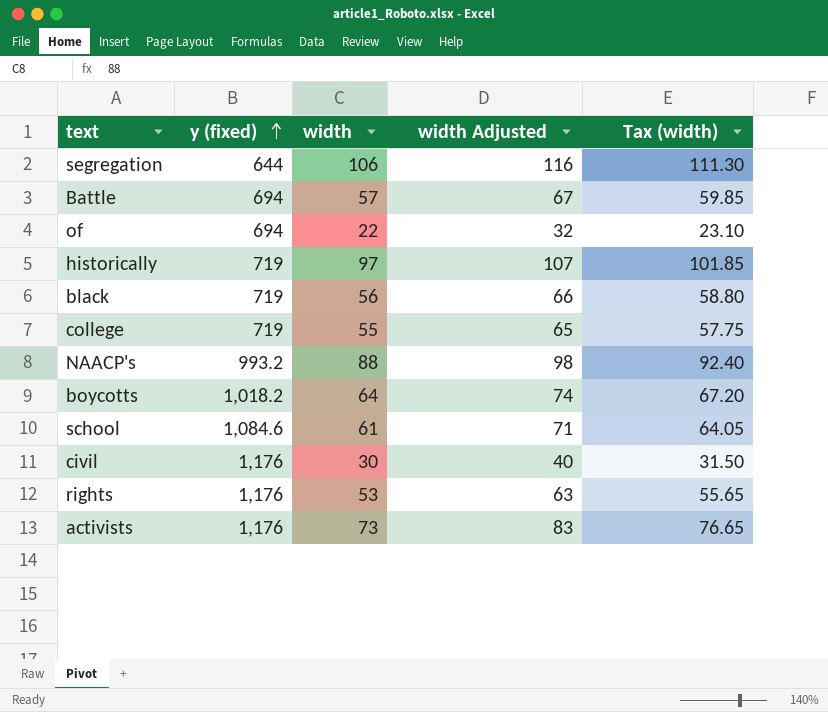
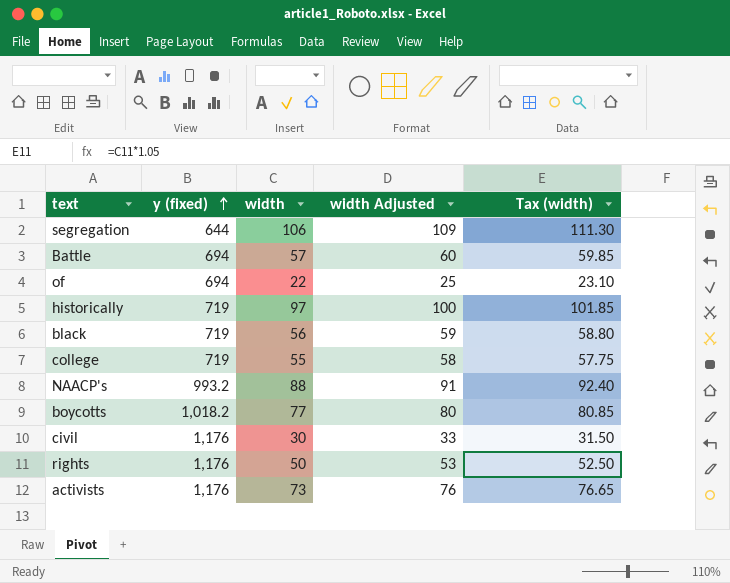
column width Adjusted | formula: [width] + 10 -> [width] + 3
row school: 1,084.6 | 61 | 71 | 64.05 -> none
boycotts | width: 64 -> 77
boycotts | Tax (width): 67.20 -> 80.85
rights | width: 53 -> 50
rights | Tax (width): 55.65 -> 52.50

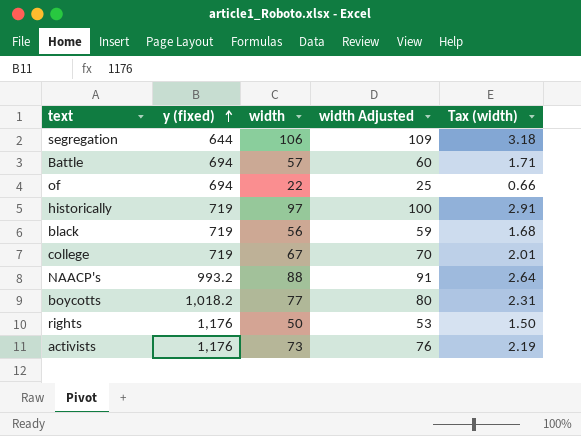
column Tax (width) | formula: [width] * 1.05 -> [width] * 0.03
row civil: 1,176 | 30 | 33 | 31.50 -> none
college | width: 55 -> 67
college | width Adjusted: 58 -> 70

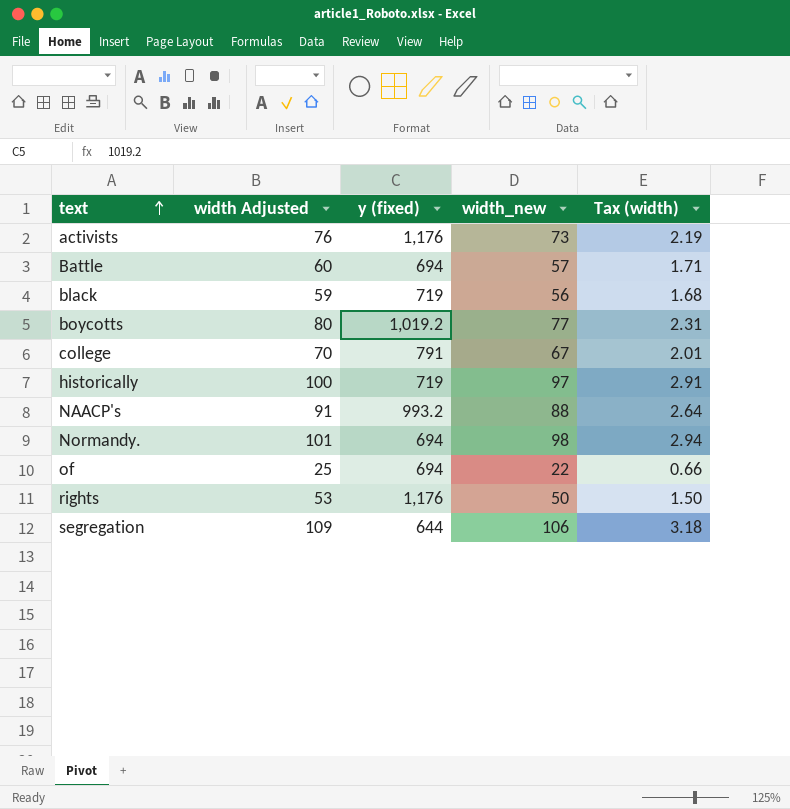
row order: y (fixed) ascending -> text ascending
column width Adjusted | position: 4 -> 2
column name: width -> width_new
boycotts | y (fixed): 1,018.2 -> 1,019.2
college | y (fixed): 719 -> 791
row Normandy.: none -> 101 | 694 | 98 | 2.94

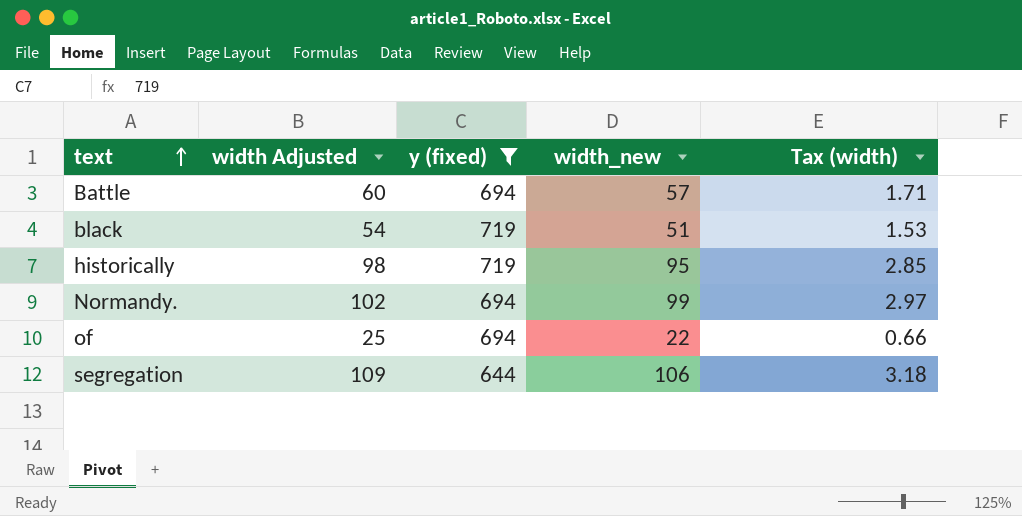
filter: none -> y (fixed) <= 719
black | width Adjusted: 59 -> 54
black | width_new: 56 -> 51
black | Tax (width): 1.68 -> 1.53
historically | width Adjusted: 100 -> 98
historically | width_new: 97 -> 95
historically | Tax (width): 2.91 -> 2.85
Normandy. | width Adjusted: 101 -> 102
Normandy. | width_new: 98 -> 99
Normandy. | Tax (width): 2.94 -> 2.97

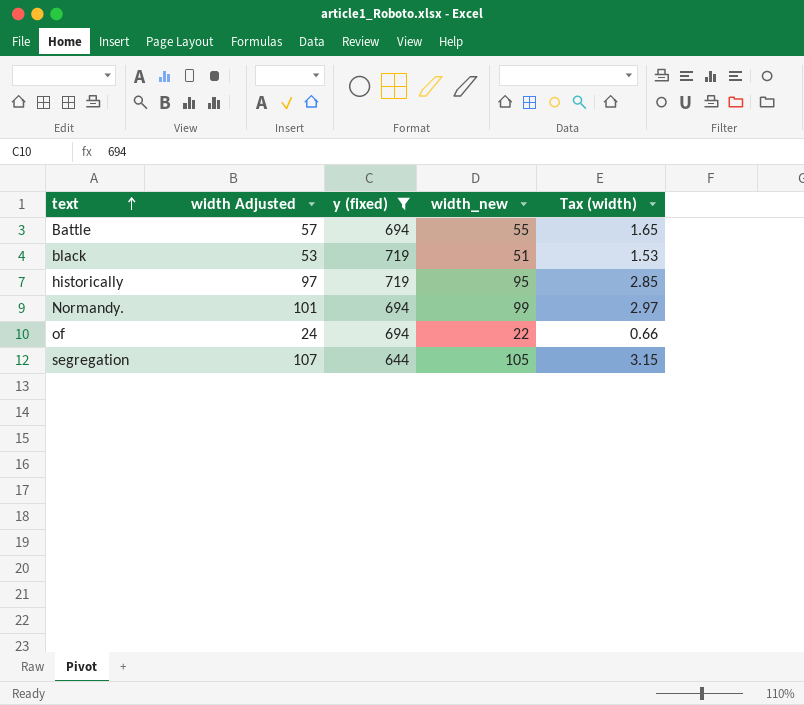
column width Adjusted | formula: [width_new] + 3 -> [width_new] + 2
Battle | width_new: 57 -> 55
Battle | Tax (width): 1.71 -> 1.65
segregation | width_new: 106 -> 105
segregation | Tax (width): 3.18 -> 3.15

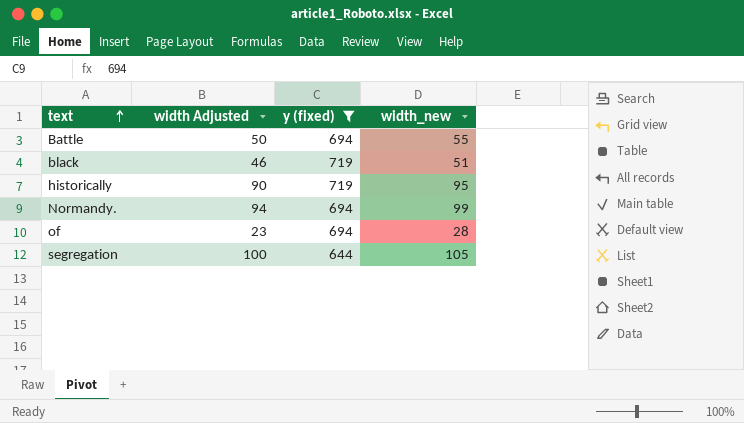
column Tax (width) | formula: [width_new] * 0.03 -> none
column width Adjusted | formula: [width_new] + 2 -> [width_new] - 5
of | width_new: 22 -> 28

